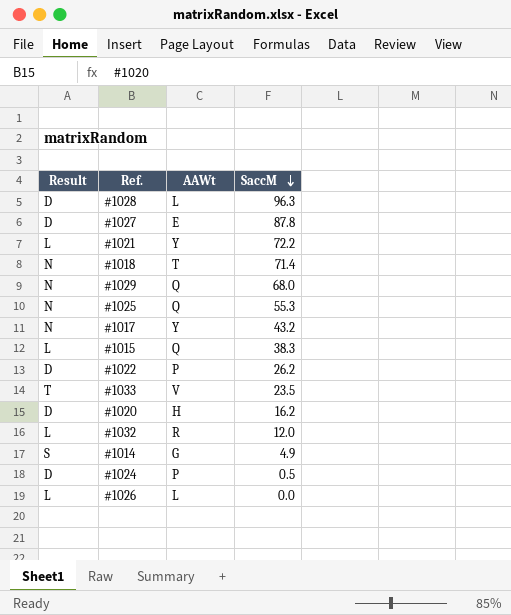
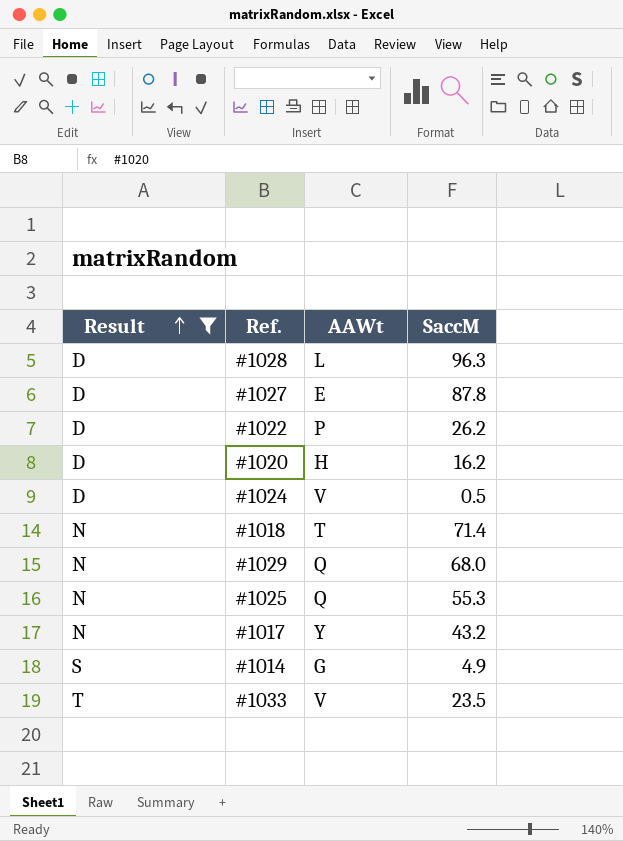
filter: none -> Result != L
row order: SaccM descending -> Result ascending
#1024 | AAWt: P -> V

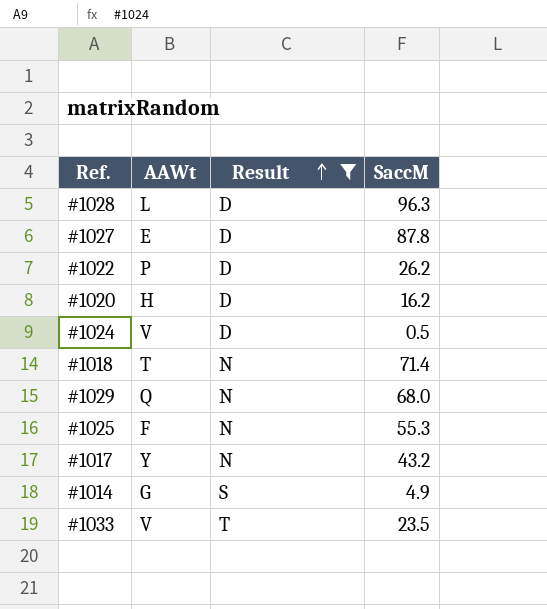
column Result | position: 1 -> 3
#1025 | AAWt: Q -> F

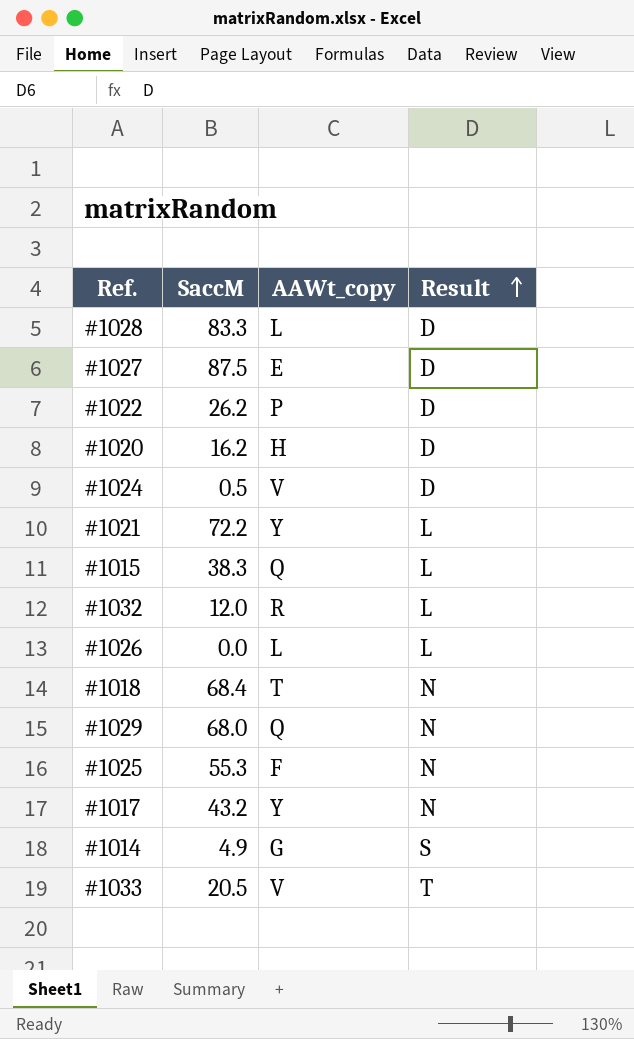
filter: Result != L -> none
column SaccM | position: 4 -> 2
column name: AAWt -> AAWt_copy
#1028 | SaccM: 96.3 -> 83.3
#1027 | SaccM: 87.8 -> 87.5
#1018 | SaccM: 71.4 -> 68.4
#1033 | SaccM: 23.5 -> 20.5

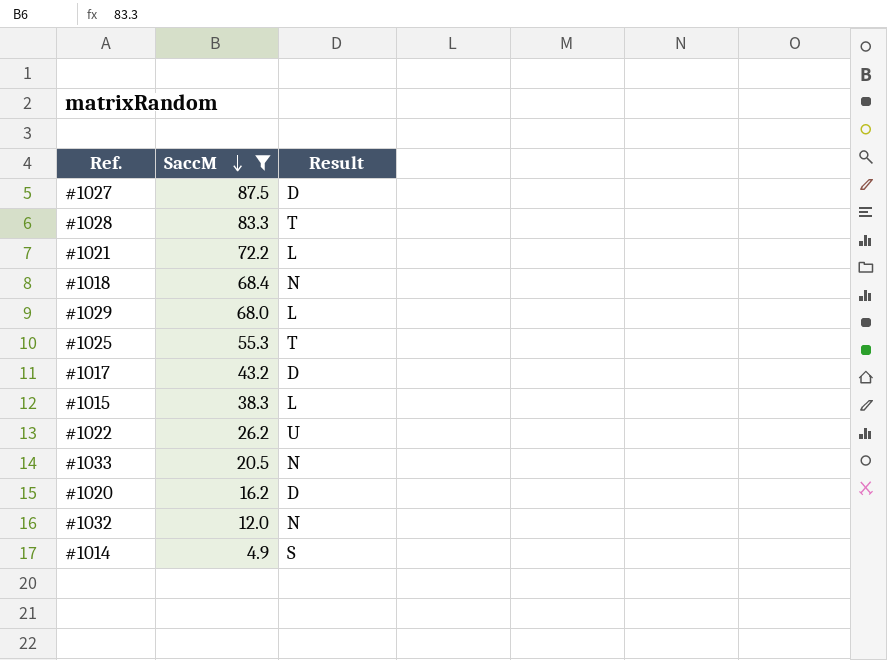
filter: none -> SaccM >= 4.9
row order: Result ascending -> SaccM descending
column AAWt_copy | position: 3 -> none
#1028 | Result: D -> T
#1029 | Result: N -> L
#1025 | Result: N -> T
#1017 | Result: N -> D
#1022 | Result: D -> U
#1033 | Result: T -> N
#1032 | Result: L -> N

